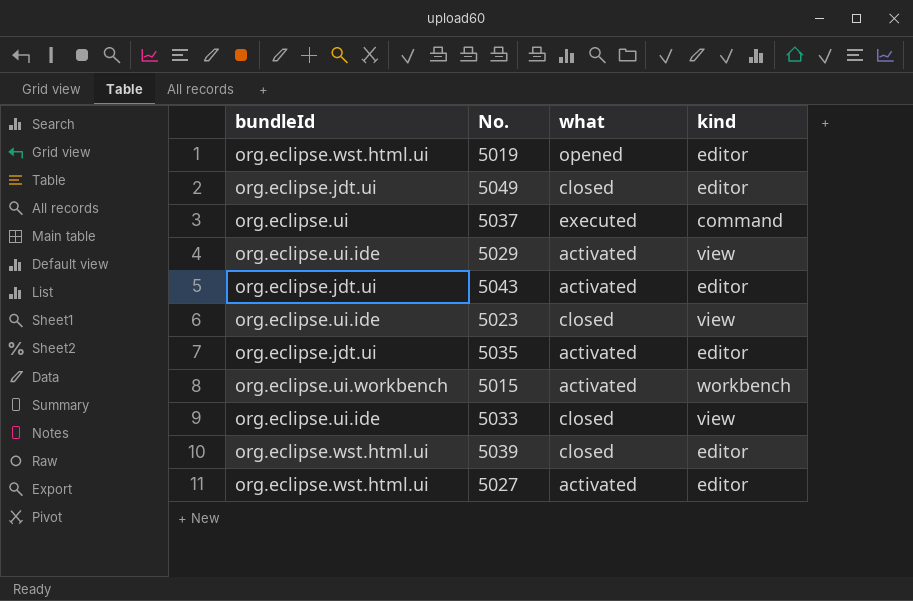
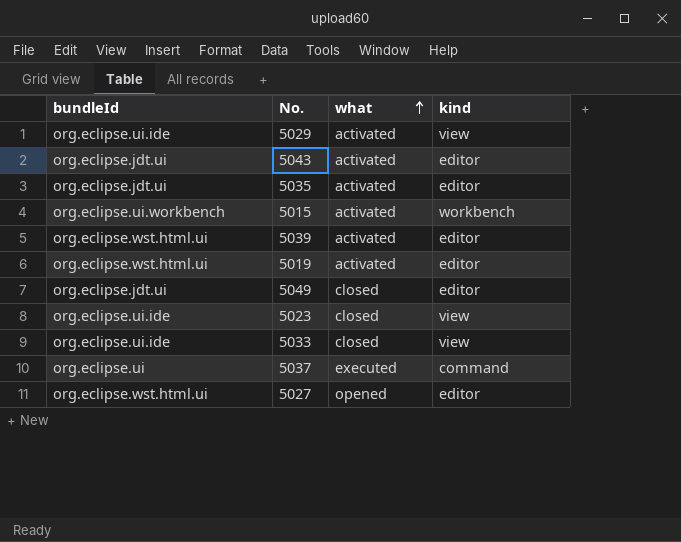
row order: none -> what ascending
5039 | what: closed -> activated
5019 | what: opened -> activated
5027 | what: activated -> opened

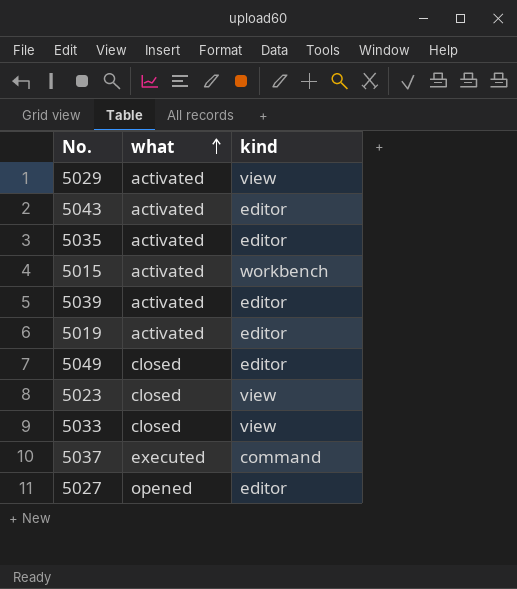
column bundleId | position: 1 -> none

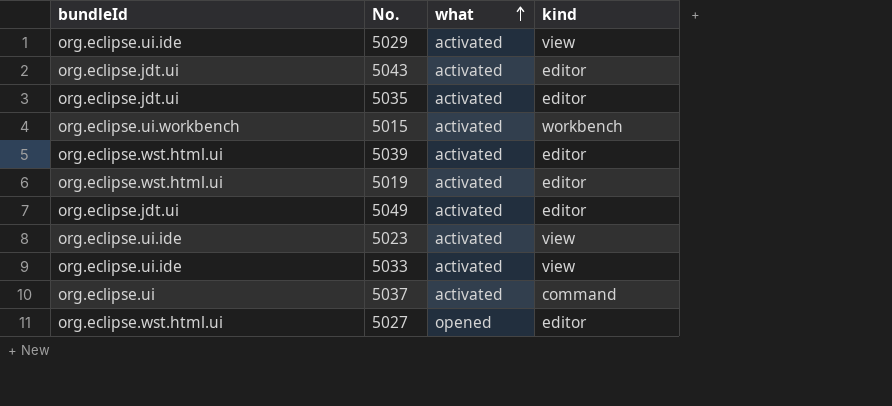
column bundleId | position: none -> 1
5049 | what: closed -> activated
5023 | what: closed -> activated
5033 | what: closed -> activated
5037 | what: executed -> activated

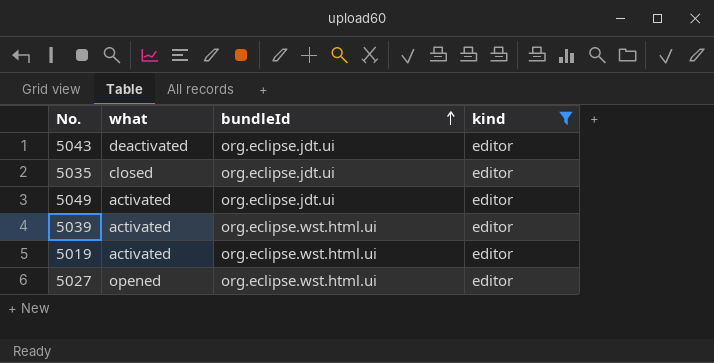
filter: none -> kind = editor
row order: what ascending -> bundleId ascending
column bundleId | position: 1 -> 3
5043 | what: activated -> deactivated
5035 | what: activated -> closed

